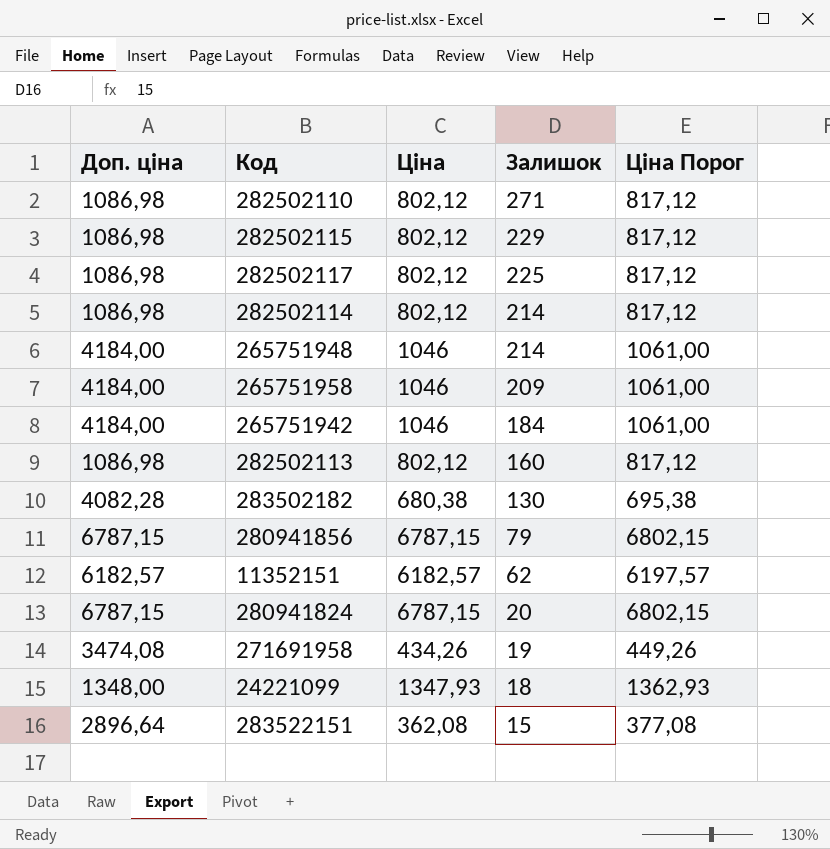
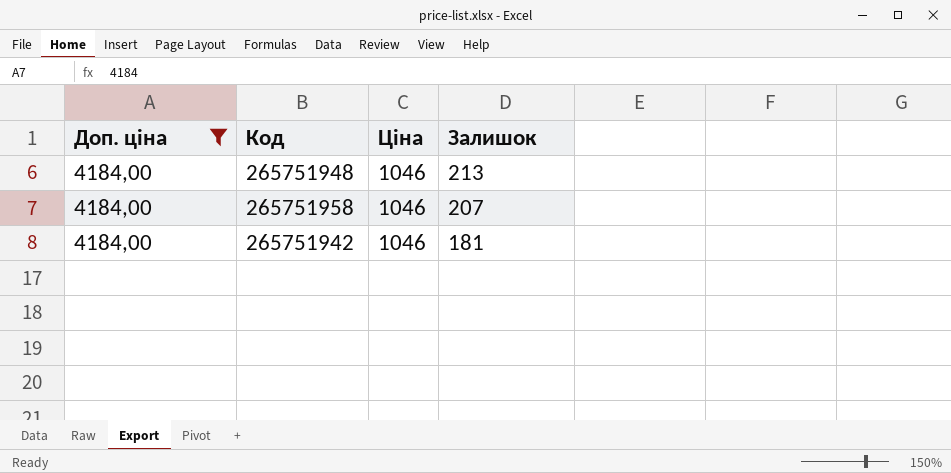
filter: none -> Доп. ціна = 4184,00
column Ціна Порог | formula: [Ціна] + 15 -> none
265751948 | Залишок: 214 -> 213
265751958 | Залишок: 209 -> 207
265751942 | Залишок: 184 -> 181

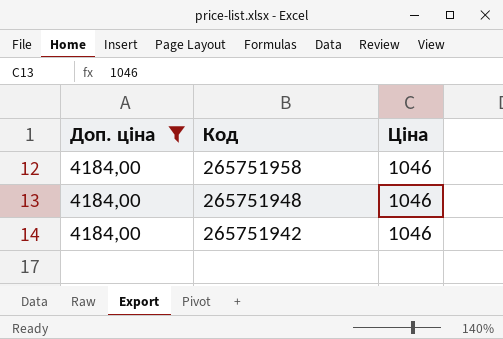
row order: Залишок descending -> Код descending
column Залишок | position: 4 -> none

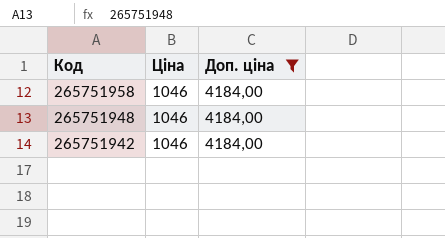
column Доп. ціна | position: 1 -> 3

